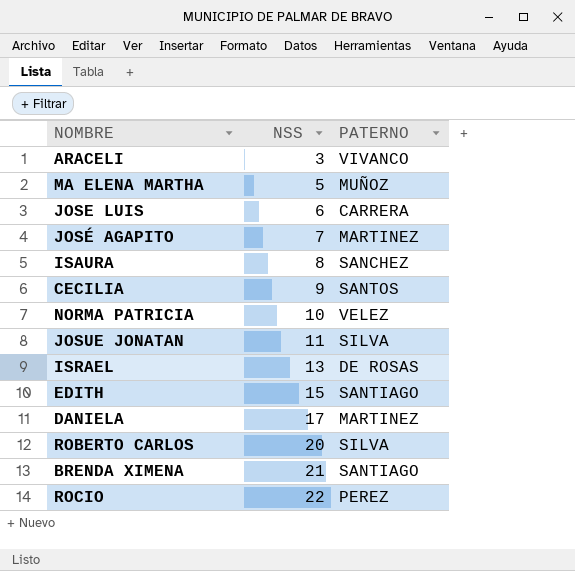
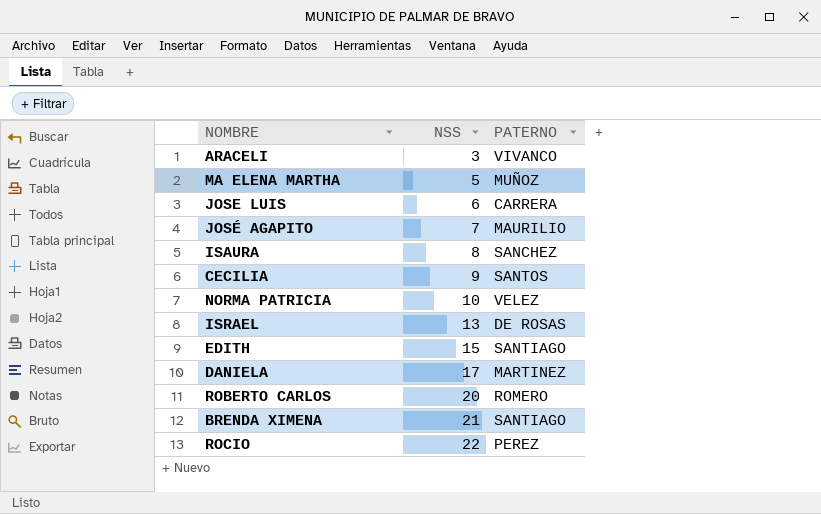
row JOSUE JONATAN: 11 | SILVA -> none
JOSÉ AGAPITO | PATERNO: MARTINEZ -> MAURILIO
ROBERTO CARLOS | PATERNO: SILVA -> ROMERO

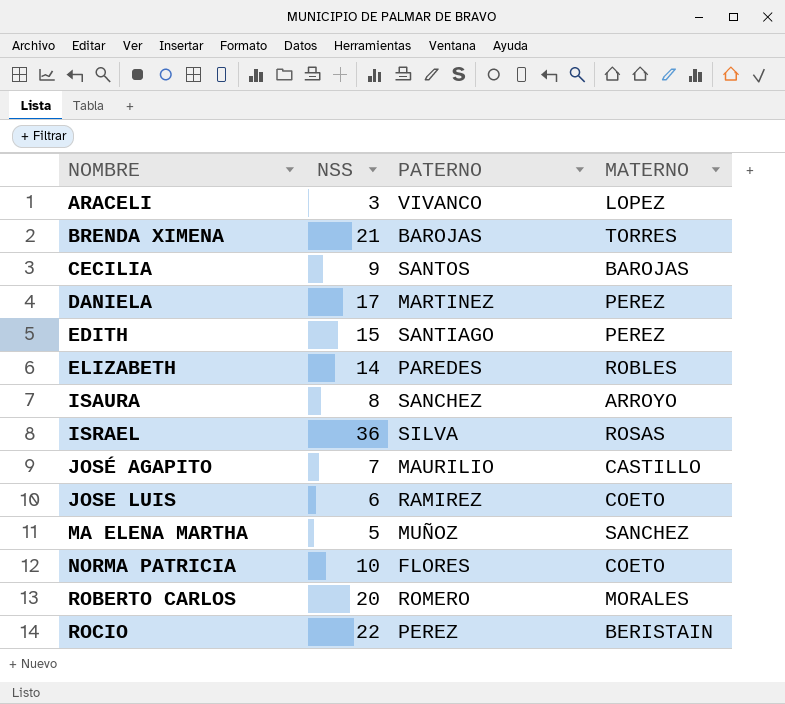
row order: NSS ascending -> NOMBRE ascending
column MATERNO | position: none -> 4
BRENDA XIMENA | PATERNO: SANTIAGO -> BAROJAS
row ELIZABETH: none -> 14 | PAREDES | ROBLES
ISRAEL | NSS: 13 -> 36
ISRAEL | PATERNO: DE ROSAS -> SILVA
JOSE LUIS | PATERNO: CARRERA -> RAMIREZ
NORMA PATRICIA | PATERNO: VELEZ -> FLORES

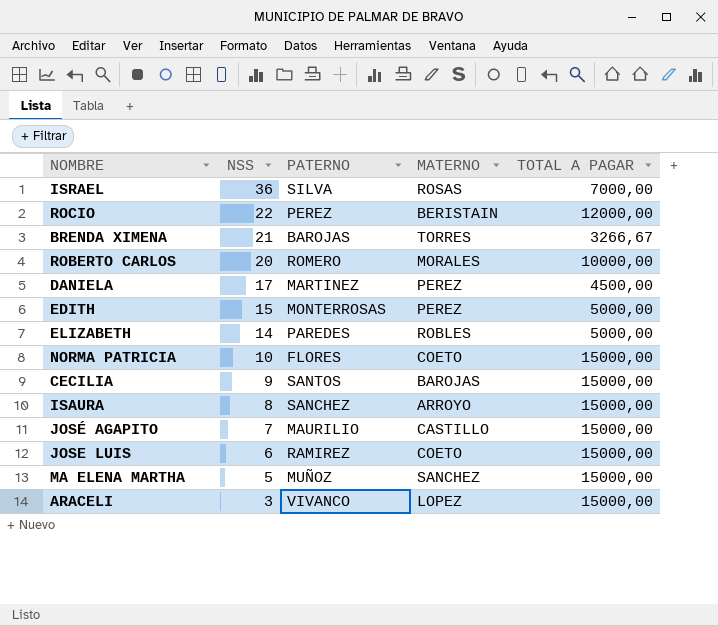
row order: NOMBRE ascending -> NSS descending
column TOTAL A PAGAR | position: none -> 5
EDITH | PATERNO: SANTIAGO -> MONTERROSAS

